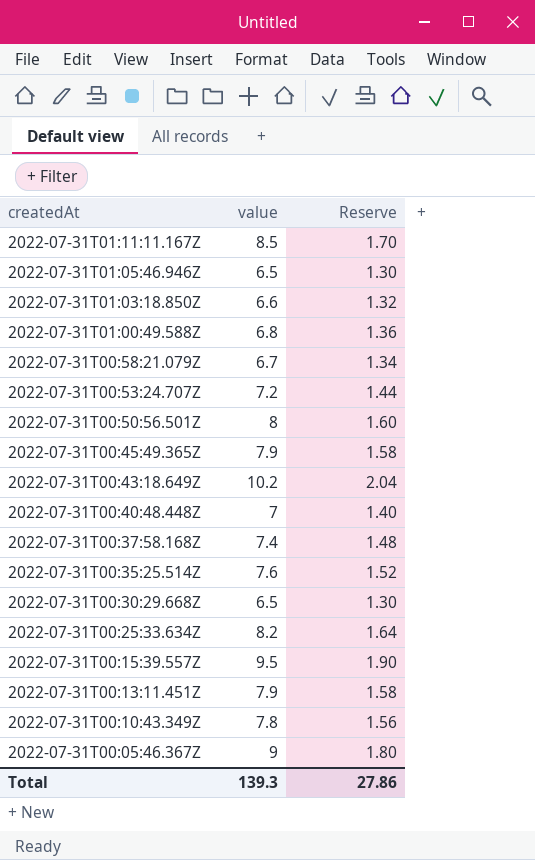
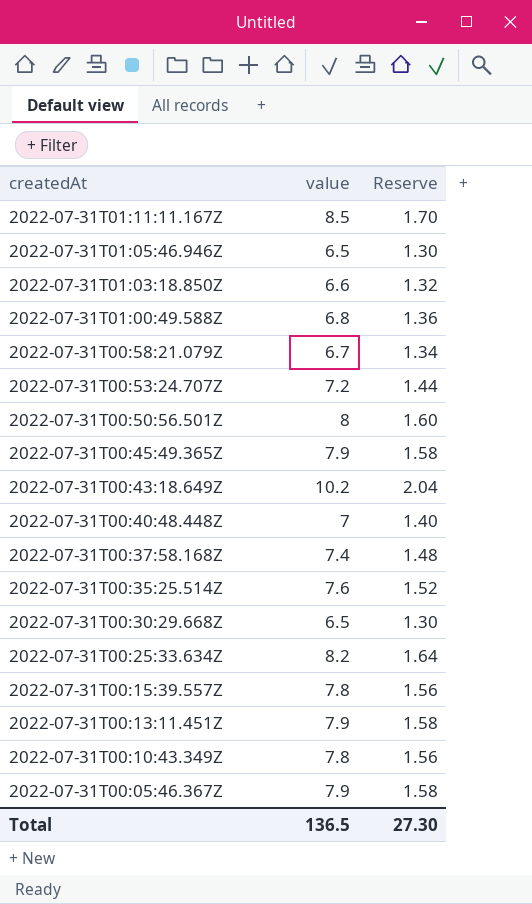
2022-07-31T00:15:39.557Z | value: 9.5 -> 7.8
2022-07-31T00:15:39.557Z | Reserve: 1.90 -> 1.56
2022-07-31T00:05:46.367Z | value: 9 -> 7.9
2022-07-31T00:05:46.367Z | Reserve: 1.80 -> 1.58
Total | value: 139.3 -> 136.5
Total | Reserve: 27.86 -> 27.30

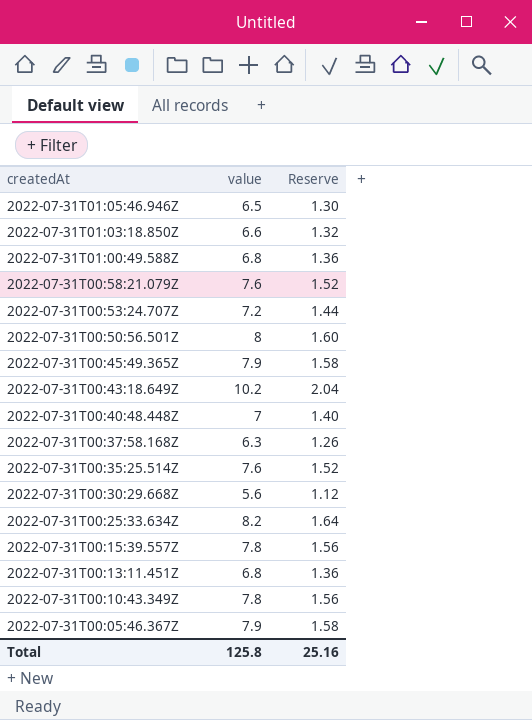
row 2022-07-31T01:11:11.167Z: 8.5 | 1.70 -> none
2022-07-31T00:58:21.079Z | value: 6.7 -> 7.6
2022-07-31T00:58:21.079Z | Reserve: 1.34 -> 1.52
2022-07-31T00:37:58.168Z | value: 7.4 -> 6.3
2022-07-31T00:37:58.168Z | Reserve: 1.48 -> 1.26
2022-07-31T00:30:29.668Z | value: 6.5 -> 5.6
2022-07-31T00:30:29.668Z | Reserve: 1.30 -> 1.12
2022-07-31T00:13:11.451Z | value: 7.9 -> 6.8
2022-07-31T00:13:11.451Z | Reserve: 1.58 -> 1.36
Total | value: 136.5 -> 125.8
Total | Reserve: 27.30 -> 25.16

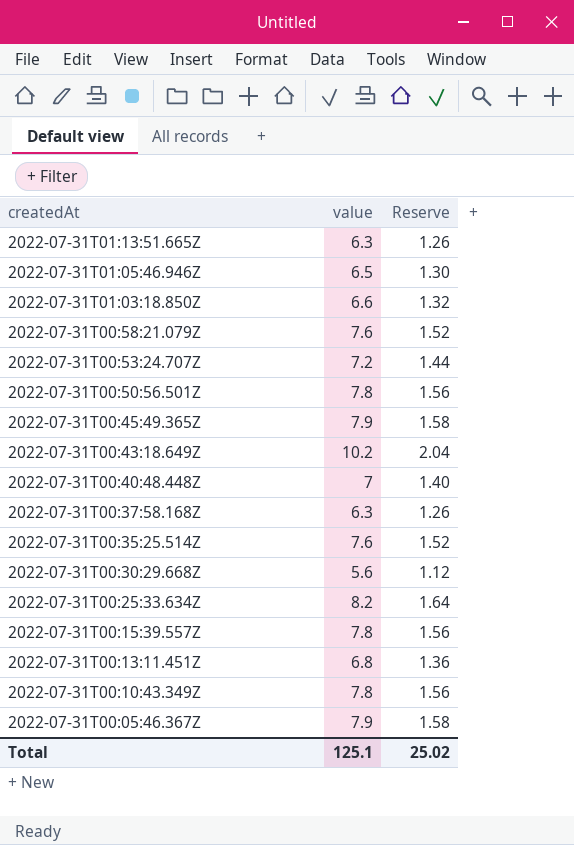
row 2022-07-31T01:00:49.588Z: 6.8 | 1.36 -> none
row 2022-07-31T01:13:51.665Z: none -> 6.3 | 1.26
2022-07-31T00:50:56.501Z | value: 8 -> 7.8
2022-07-31T00:50:56.501Z | Reserve: 1.60 -> 1.56
Total | value: 125.8 -> 125.1
Total | Reserve: 25.16 -> 25.02

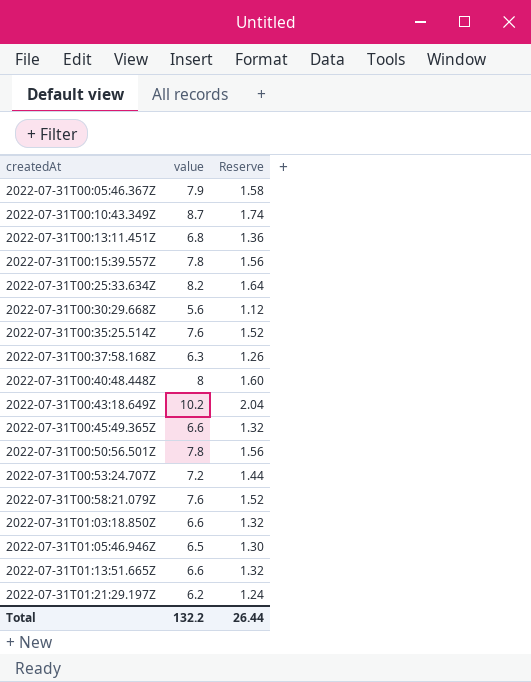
row order: createdAt descending -> createdAt ascending
2022-07-31T00:10:43.349Z | value: 7.8 -> 8.7
2022-07-31T00:10:43.349Z | Reserve: 1.56 -> 1.74
2022-07-31T00:40:48.448Z | value: 7 -> 8
2022-07-31T00:40:48.448Z | Reserve: 1.40 -> 1.60
2022-07-31T00:45:49.365Z | value: 7.9 -> 6.6
2022-07-31T00:45:49.365Z | Reserve: 1.58 -> 1.32
2022-07-31T01:13:51.665Z | value: 6.3 -> 6.6
2022-07-31T01:13:51.665Z | Reserve: 1.26 -> 1.32
row 2022-07-31T01:21:29.197Z: none -> 6.2 | 1.24
Total | value: 125.1 -> 132.2
Total | Reserve: 25.02 -> 26.44

